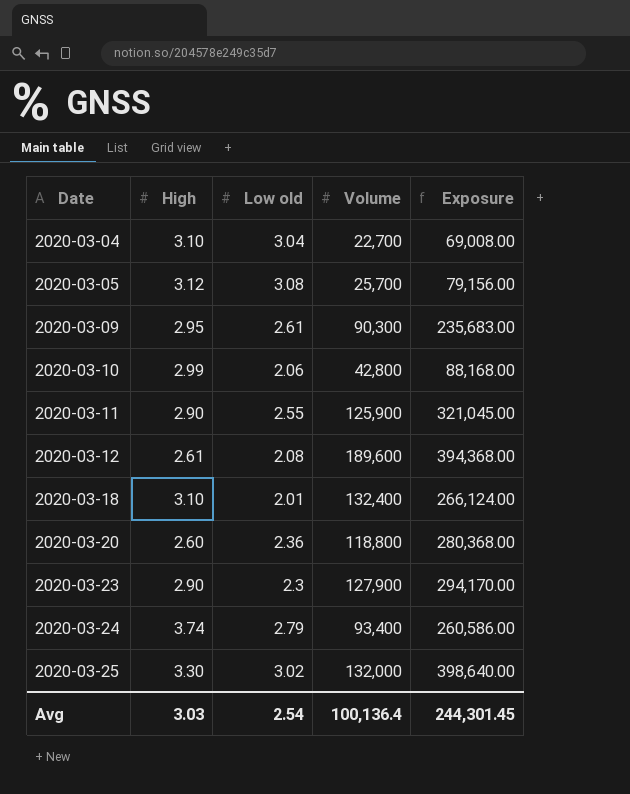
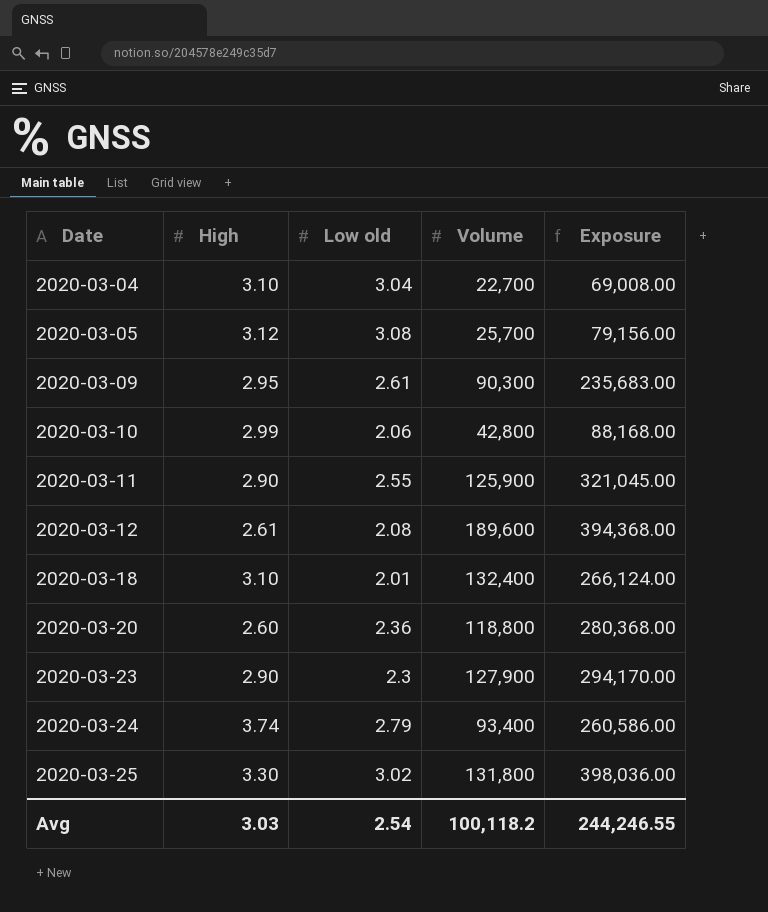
2020-03-25 | Volume: 132,000 -> 131,800
2020-03-25 | Exposure: 398,640.00 -> 398,036.00
Avg | Volume: 100,136.4 -> 100,118.2
Avg | Exposure: 244,301.45 -> 244,246.55

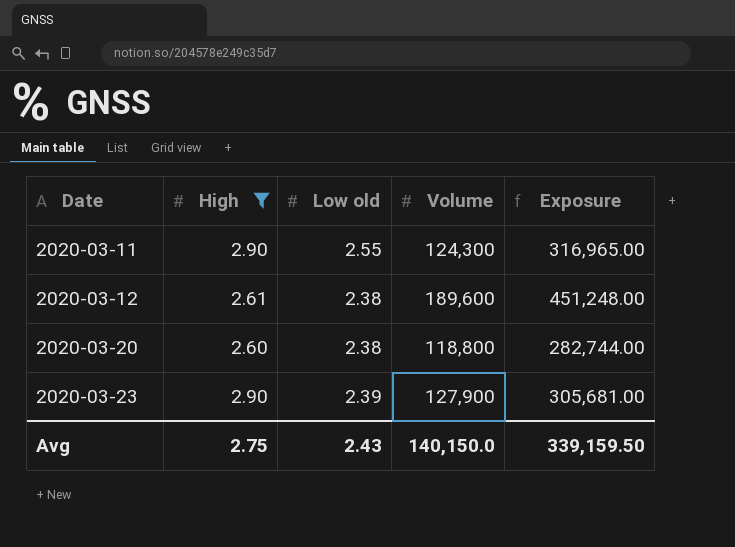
filter: none -> High <= 2.90
2020-03-11 | Volume: 125,900 -> 124,300
2020-03-11 | Exposure: 321,045.00 -> 316,965.00
2020-03-12 | Low old: 2.08 -> 2.38
2020-03-12 | Exposure: 394,368.00 -> 451,248.00
2020-03-20 | Low old: 2.36 -> 2.38
2020-03-20 | Exposure: 280,368.00 -> 282,744.00
2020-03-23 | Low old: 2.3 -> 2.39
2020-03-23 | Exposure: 294,170.00 -> 305,681.00
Avg | High: 3.03 -> 2.75
Avg | Low old: 2.54 -> 2.43
Avg | Volume: 100,118.2 -> 140,150.0
Avg | Exposure: 244,246.55 -> 339,159.50

